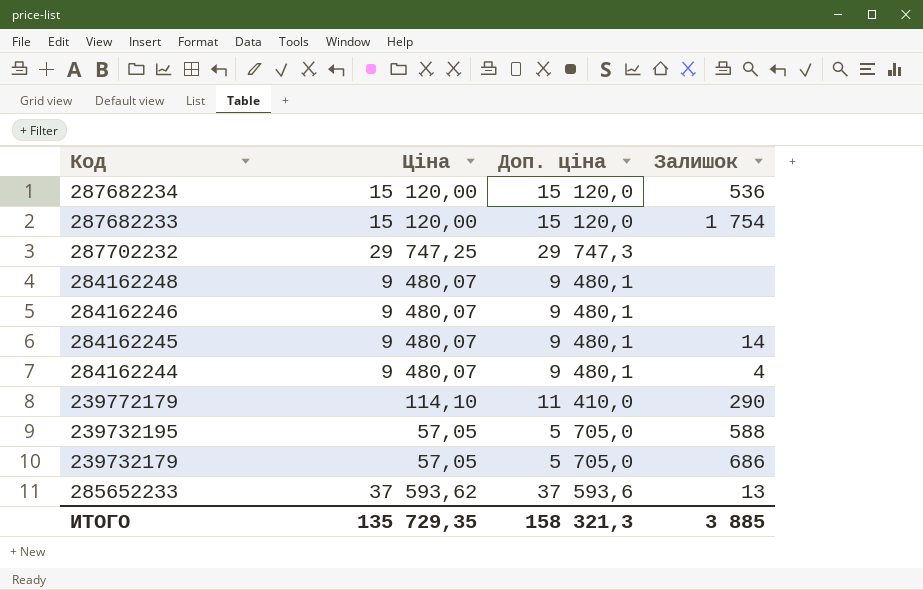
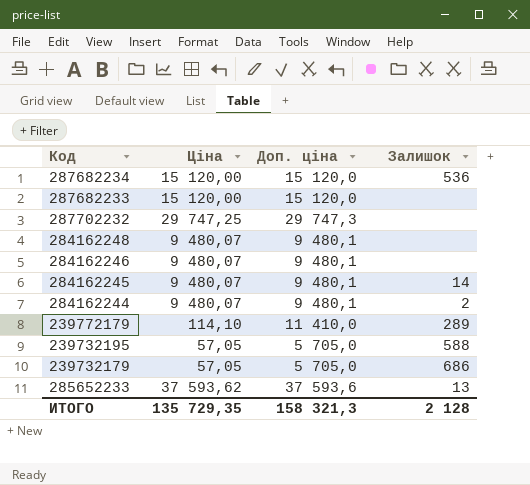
287682233 | Залишок: 1 754 -> none
284162244 | Залишок: 4 -> 2
239772179 | Залишок: 290 -> 289
ИТОГО | Залишок: 3 885 -> 2 128

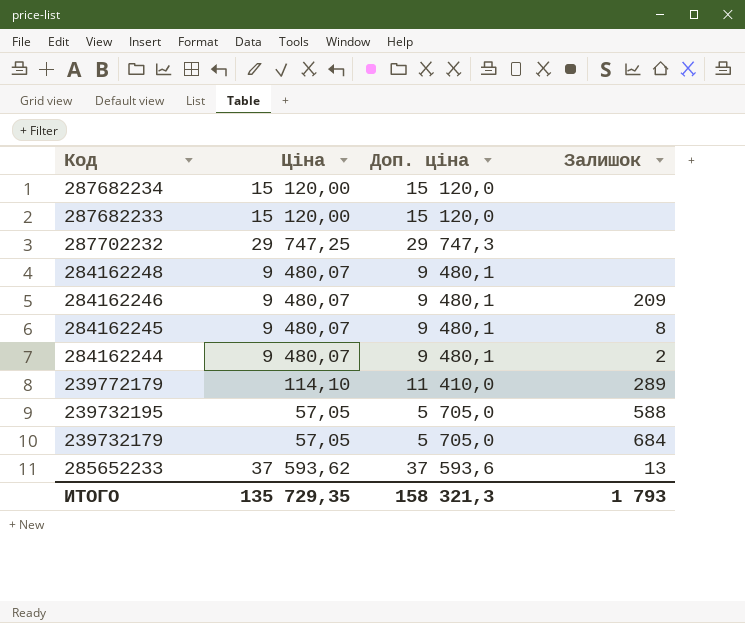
287682234 | Залишок: 536 -> none
284162246 | Залишок: none -> 209
284162245 | Залишок: 14 -> 8
239732179 | Залишок: 686 -> 684
ИТОГО | Залишок: 2 128 -> 1 793

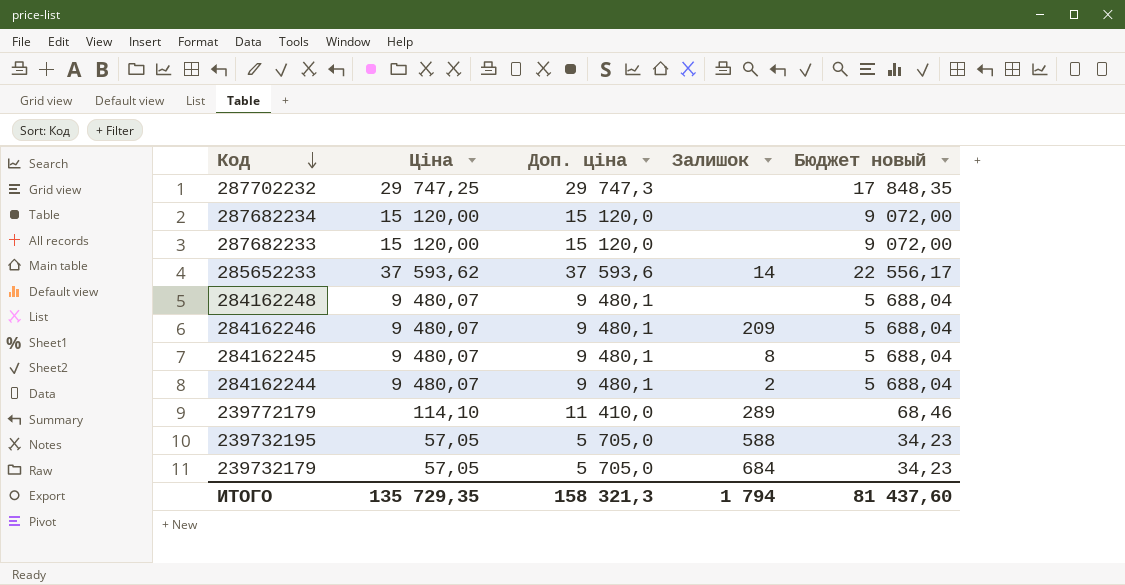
row order: none -> Код descending
column Бюджет новый | formula: none -> [Ціна] * 0,6
285652233 | Залишок: 13 -> 14
ИТОГО | Залишок: 1 793 -> 1 794

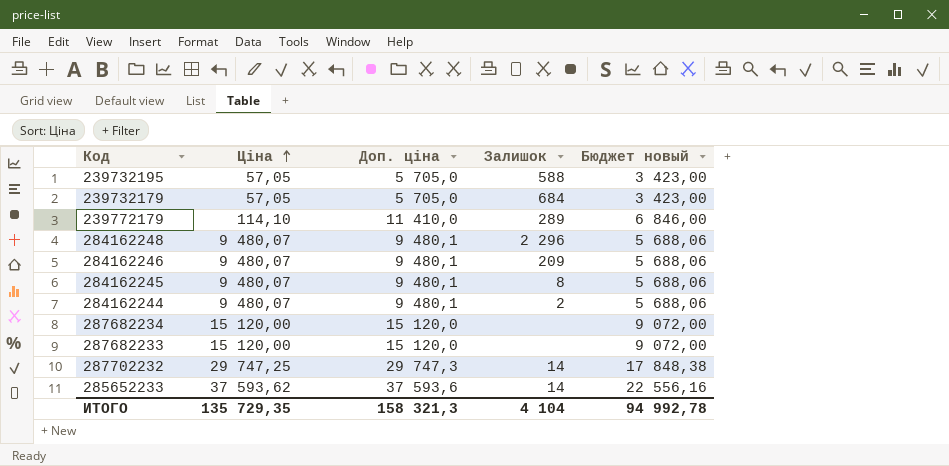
row order: Код descending -> Ціна ascending
column Бюджет новый | formula: [Ціна] * 0,6 -> [Доп. ціна] * 0,6
284162248 | Залишок: none -> 2 296
287702232 | Залишок: none -> 14
ИТОГО | Залишок: 1 794 -> 4 104
ИТОГО | Бюджет новый: 81 437,60 -> 94 992,78

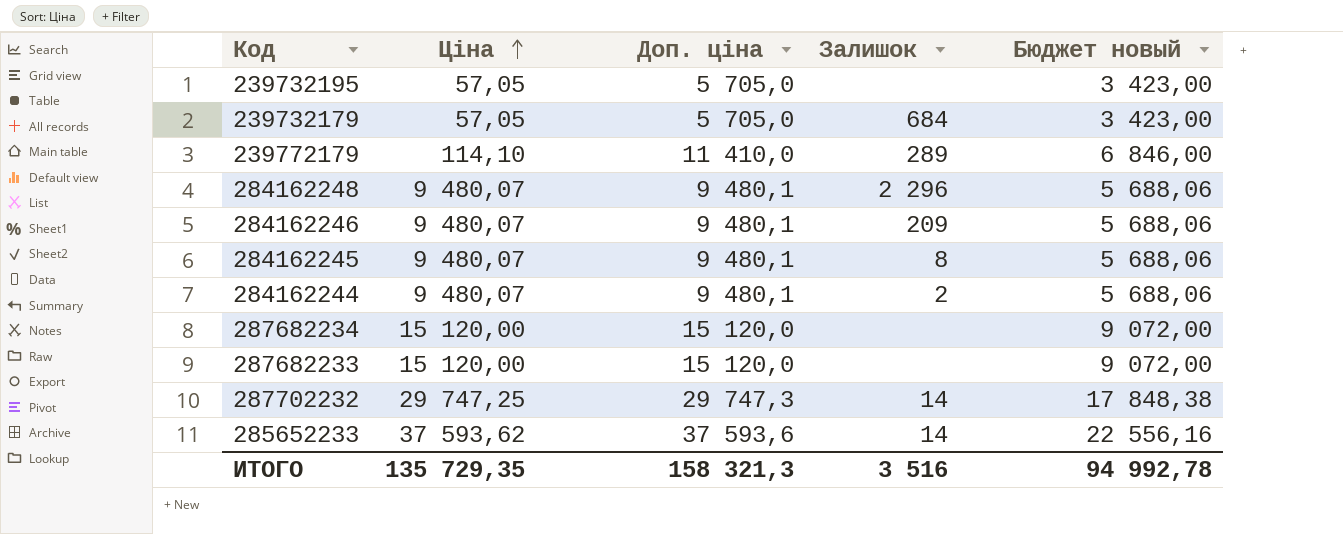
239732195 | Залишок: 588 -> none
ИТОГО | Залишок: 4 104 -> 3 516

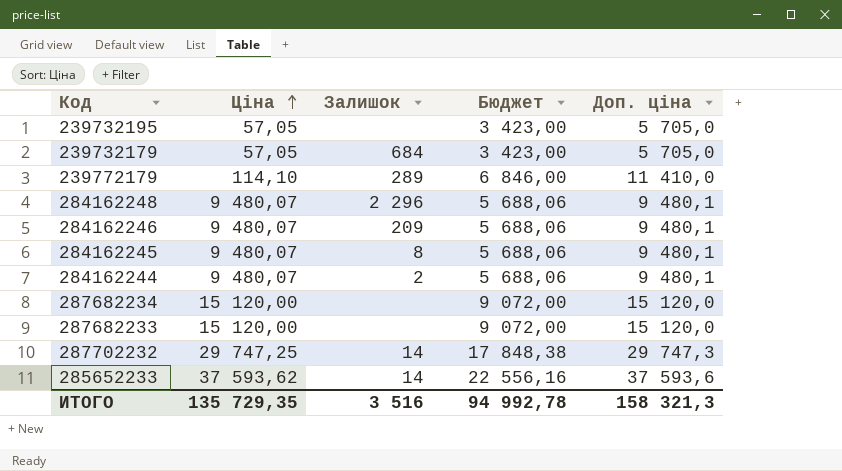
column name: Бюджет новый -> Бюджет
column Доп. ціна | position: 3 -> 5

